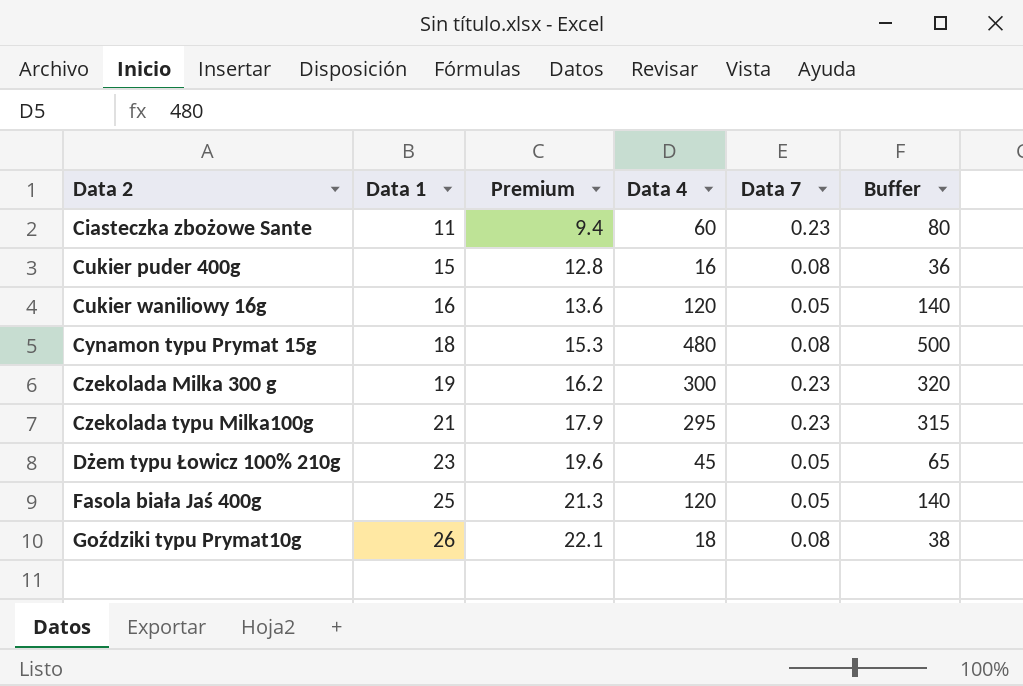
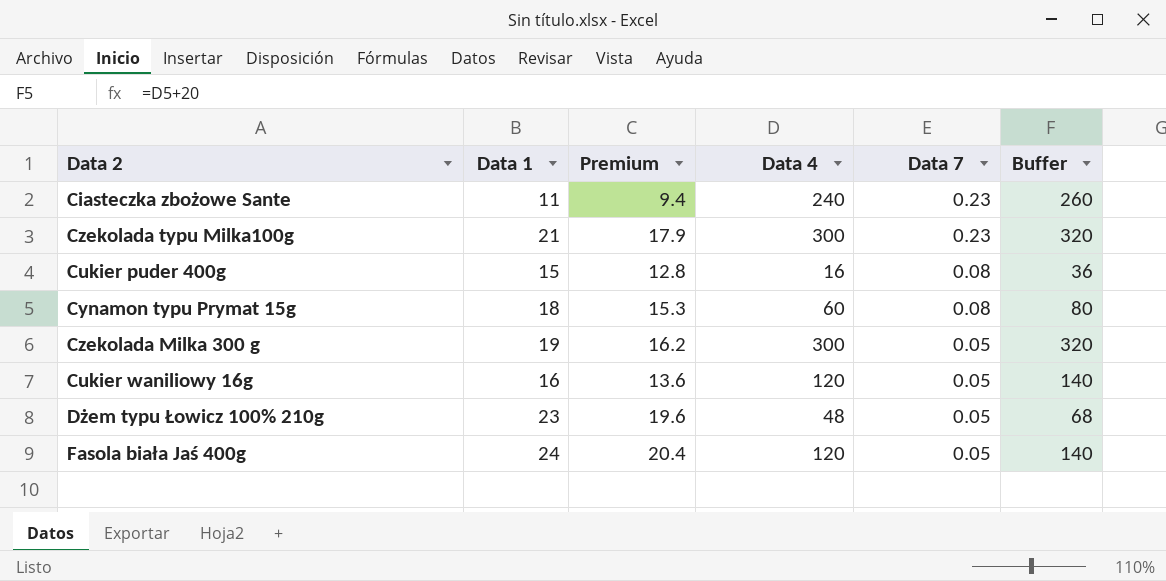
row order: Data 2 ascending -> Data 7 descending
row Goździki typu Prymat10g: 26 | 22.1 | 18 | 0.08 | 38 -> none
Ciasteczka zbożowe Sante | Data 4: 60 -> 240
Ciasteczka zbożowe Sante | Buffer: 80 -> 260
Czekolada typu Milka100g | Data 4: 295 -> 300
Czekolada typu Milka100g | Buffer: 315 -> 320
Cynamon typu Prymat 15g | Data 4: 480 -> 60
Cynamon typu Prymat 15g | Buffer: 500 -> 80
Czekolada Milka 300 g | Data 7: 0.23 -> 0.05
Dżem typu Łowicz 100% 210g | Data 4: 45 -> 48
Dżem typu Łowicz 100% 210g | Buffer: 65 -> 68
Fasola biała Jaś 400g | Data 1: 25 -> 24
Fasola biała Jaś 400g | Premium: 21.3 -> 20.4

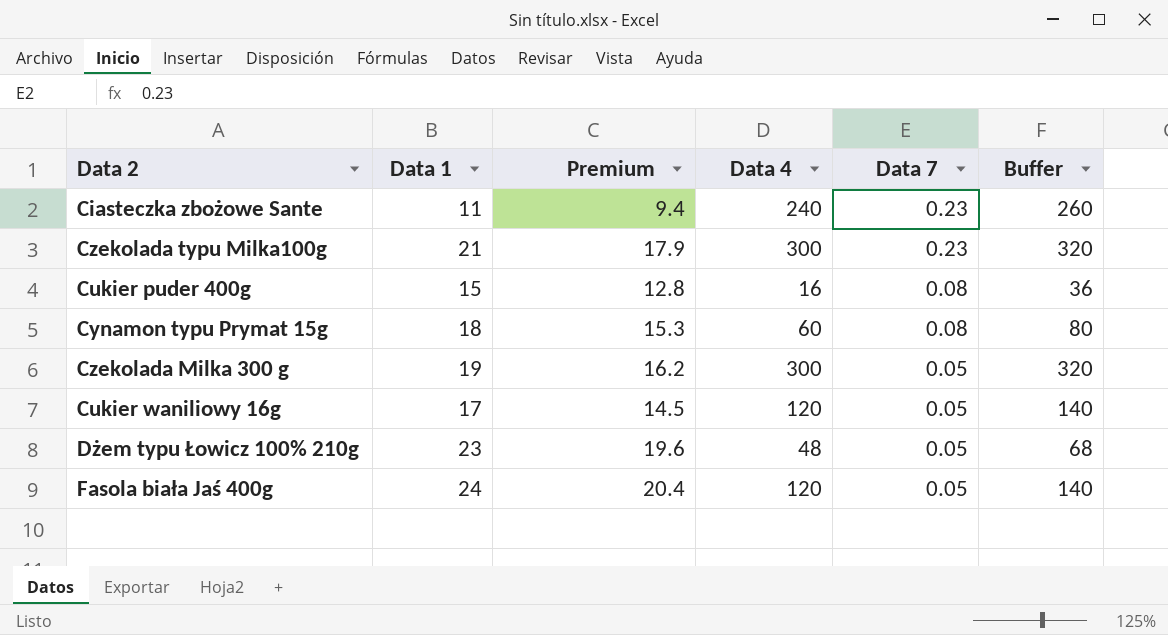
Cukier waniliowy 16g | Data 1: 16 -> 17
Cukier waniliowy 16g | Premium: 13.6 -> 14.5

